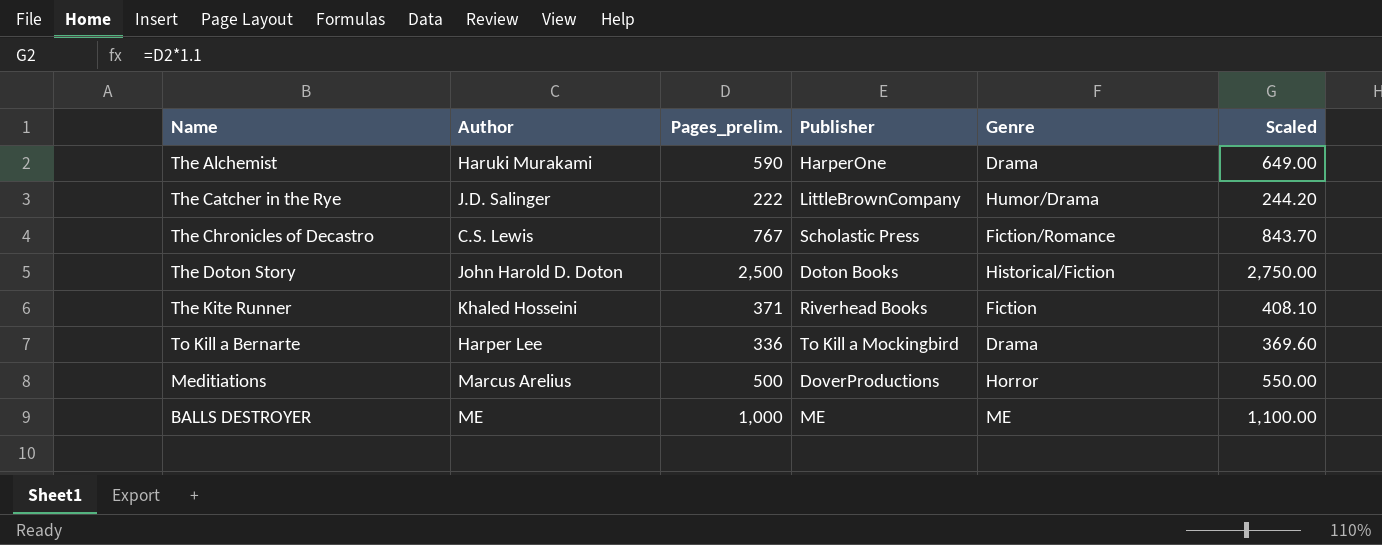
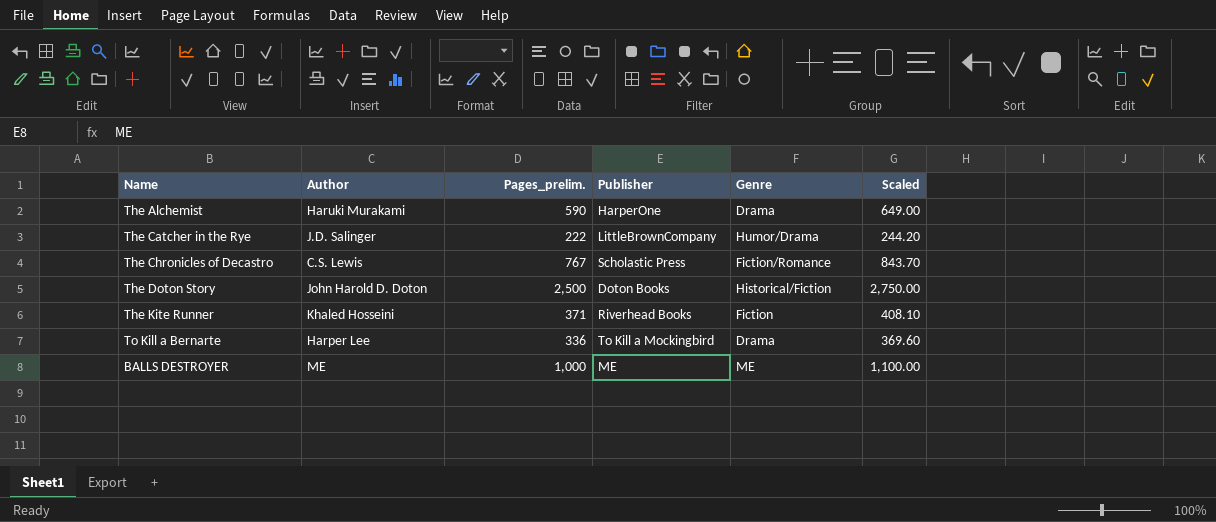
row Meditiations: Marcus Arelius | 500 | DoverProductions | Horror | 550.00 -> none

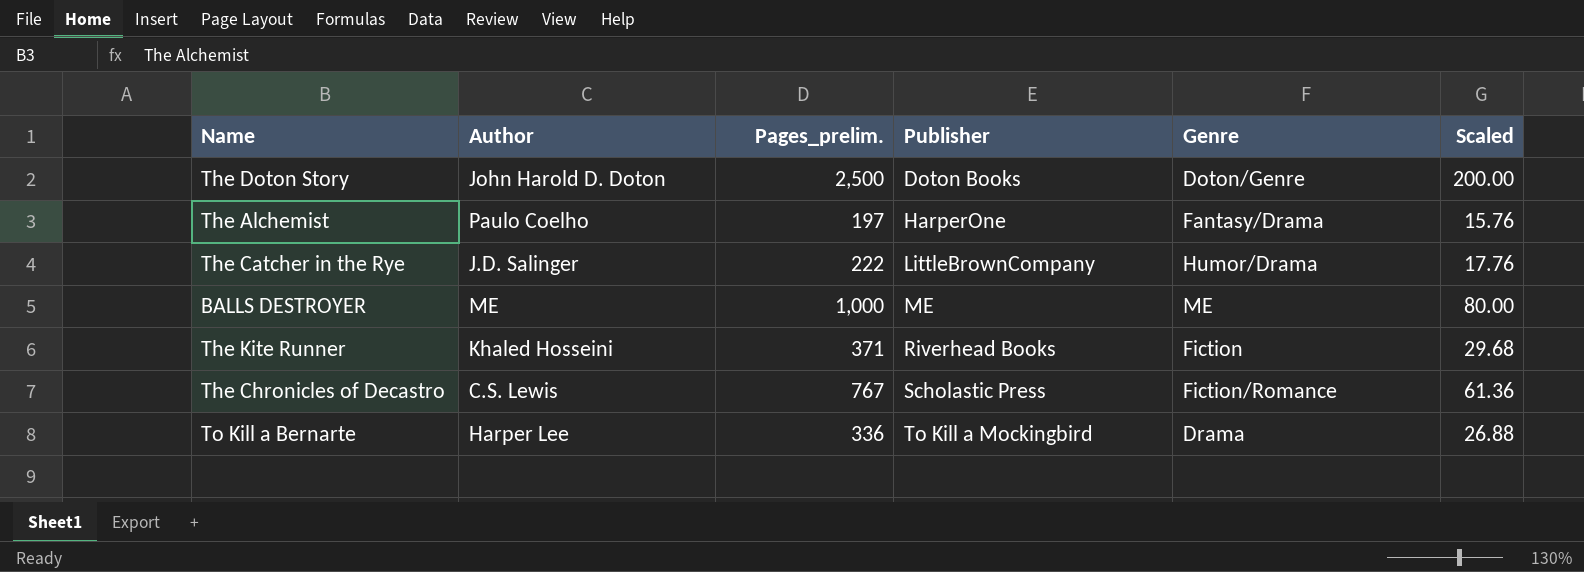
row order: none -> Publisher ascending
column Scaled | formula: [Pages_prelim.] * 1.1 -> [Pages_prelim.] * 0.08
The Doton Story | Genre: Historical/Fiction -> Doton/Genre
The Alchemist | Author: Haruki Murakami -> Paulo Coelho
The Alchemist | Pages_prelim.: 590 -> 197
The Alchemist | Genre: Drama -> Fantasy/Drama

